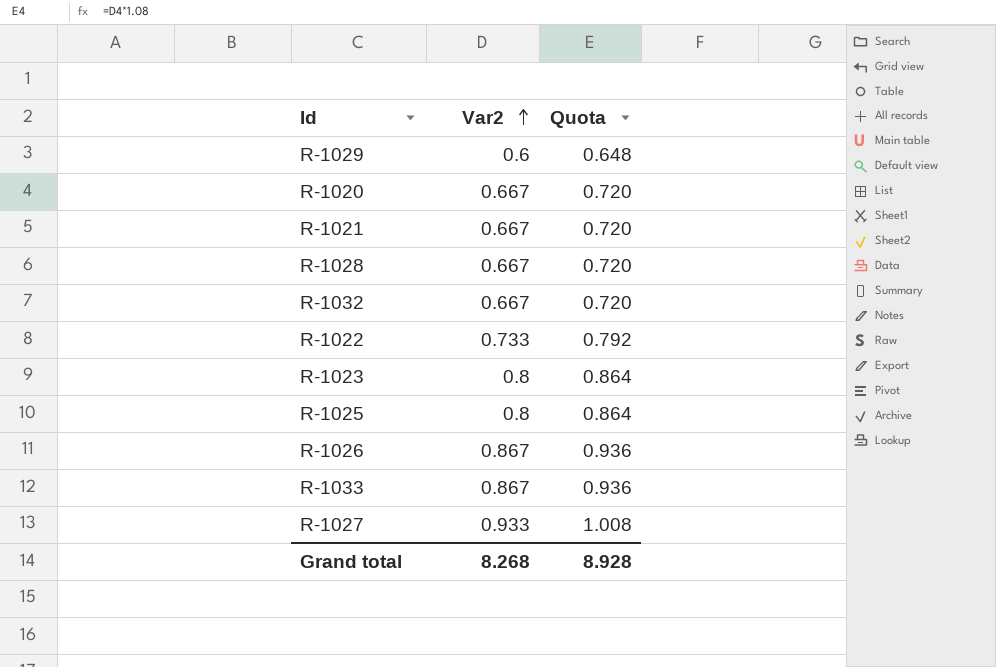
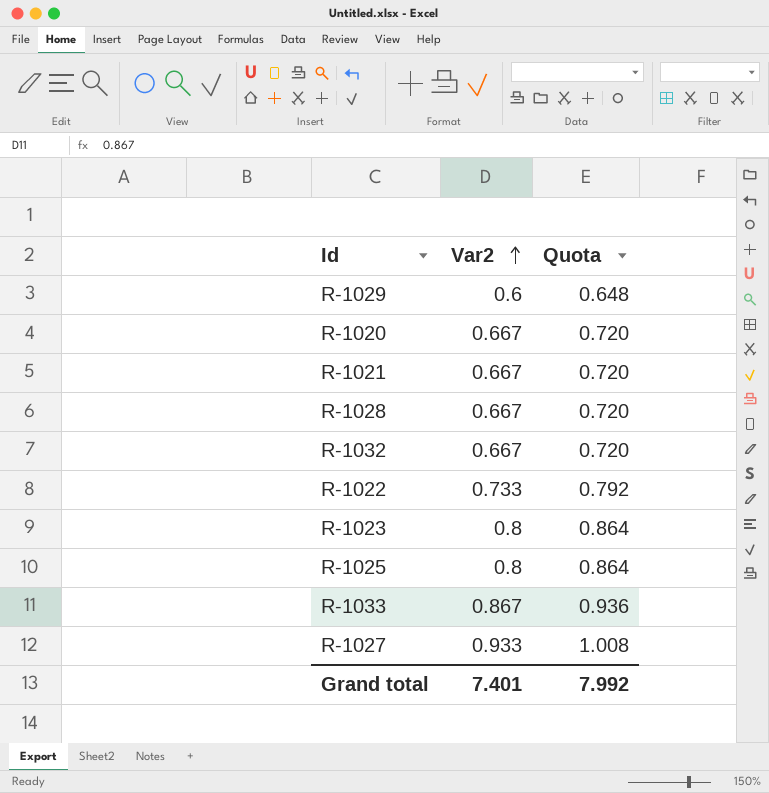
row R-1026: 0.867 | 0.936 -> none
Grand total | Var2: 8.268 -> 7.401
Grand total | Quota: 8.928 -> 7.992

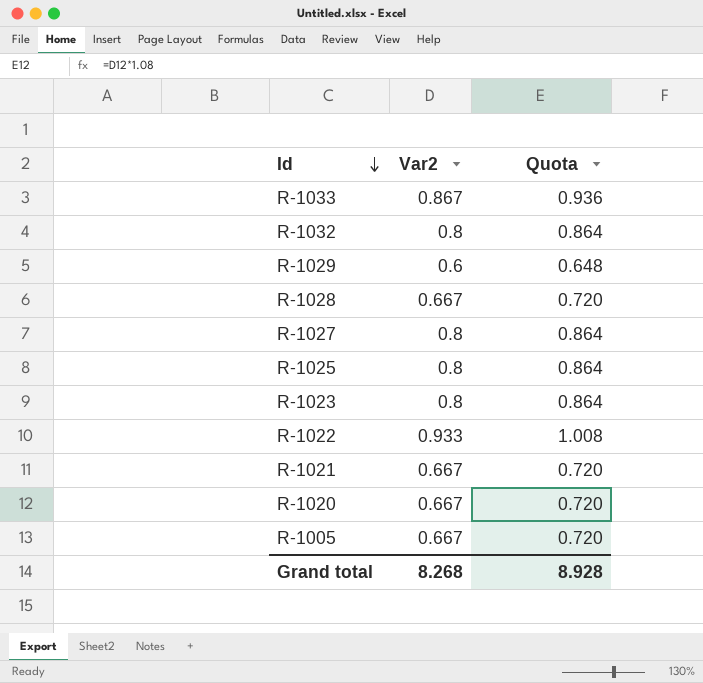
row order: Var2 ascending -> Id descending
R-1032 | Var2: 0.667 -> 0.8
R-1032 | Quota: 0.720 -> 0.864
R-1027 | Var2: 0.933 -> 0.8
R-1027 | Quota: 1.008 -> 0.864
R-1022 | Var2: 0.733 -> 0.933
R-1022 | Quota: 0.792 -> 1.008
row R-1005: none -> 0.667 | 0.720
Grand total | Var2: 7.401 -> 8.268
Grand total | Quota: 7.992 -> 8.928

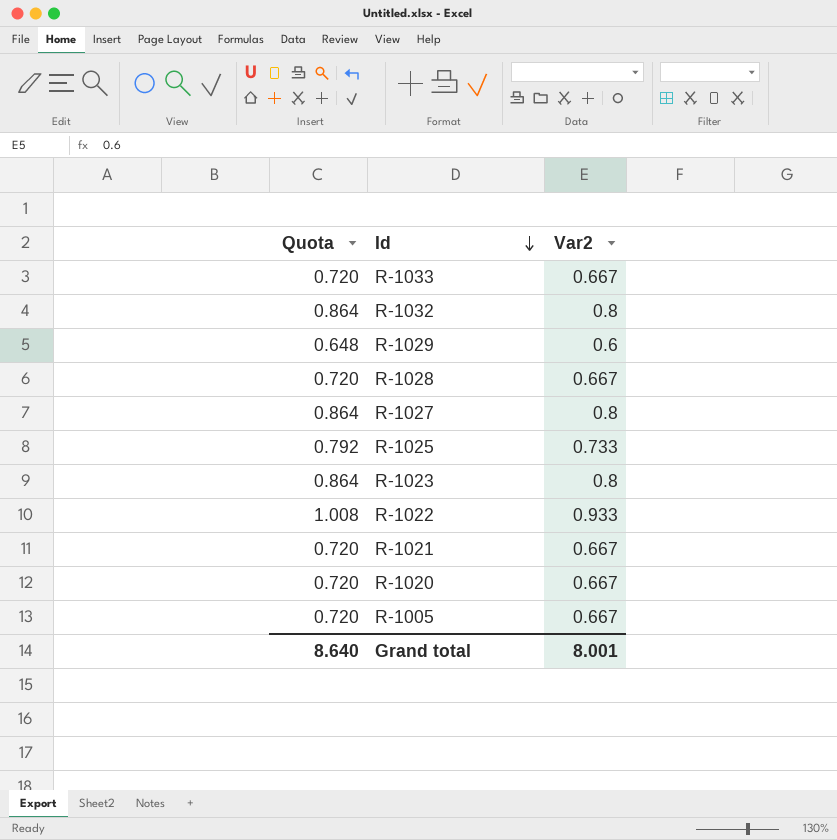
column Quota | position: 3 -> 1
R-1033 | Quota: 0.936 -> 0.720
R-1033 | Var2: 0.867 -> 0.667
R-1025 | Quota: 0.864 -> 0.792
R-1025 | Var2: 0.8 -> 0.733
Grand total | Quota: 8.928 -> 8.640
Grand total | Var2: 8.268 -> 8.001

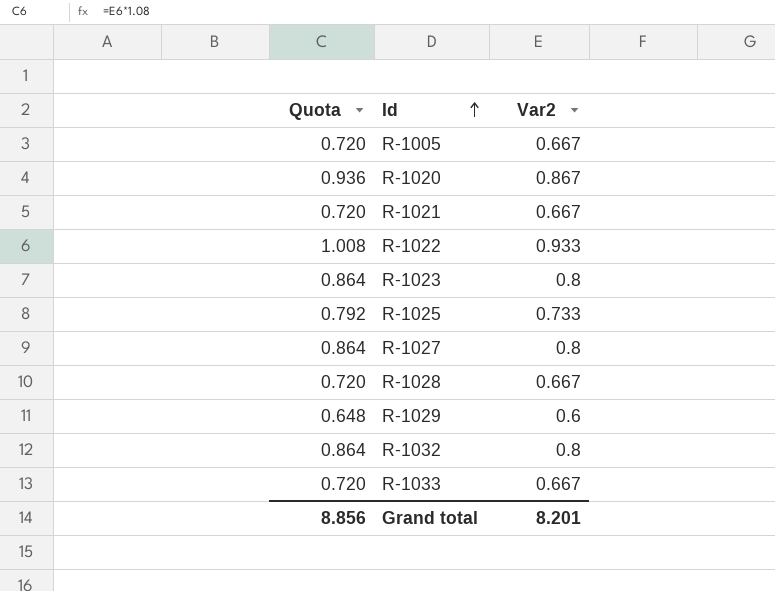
row order: Id descending -> Id ascending
R-1020 | Quota: 0.720 -> 0.936
R-1020 | Var2: 0.667 -> 0.867
Grand total | Quota: 8.640 -> 8.856
Grand total | Var2: 8.001 -> 8.201

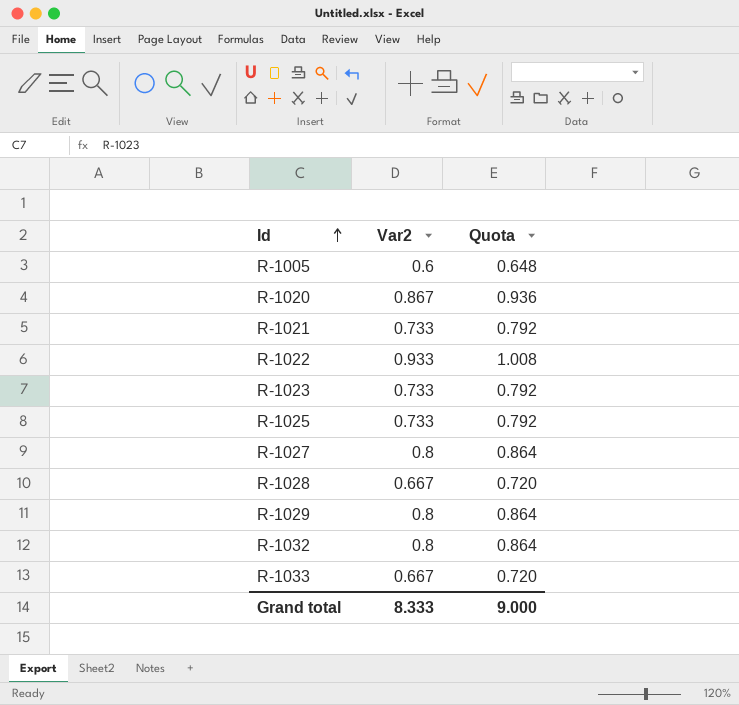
column Quota | position: 1 -> 3
R-1005 | Var2: 0.667 -> 0.6
R-1005 | Quota: 0.720 -> 0.648
R-1021 | Var2: 0.667 -> 0.733
R-1021 | Quota: 0.720 -> 0.792
R-1023 | Var2: 0.8 -> 0.733
R-1023 | Quota: 0.864 -> 0.792
R-1029 | Var2: 0.6 -> 0.8
R-1029 | Quota: 0.648 -> 0.864
Grand total | Var2: 8.201 -> 8.333
Grand total | Quota: 8.856 -> 9.000

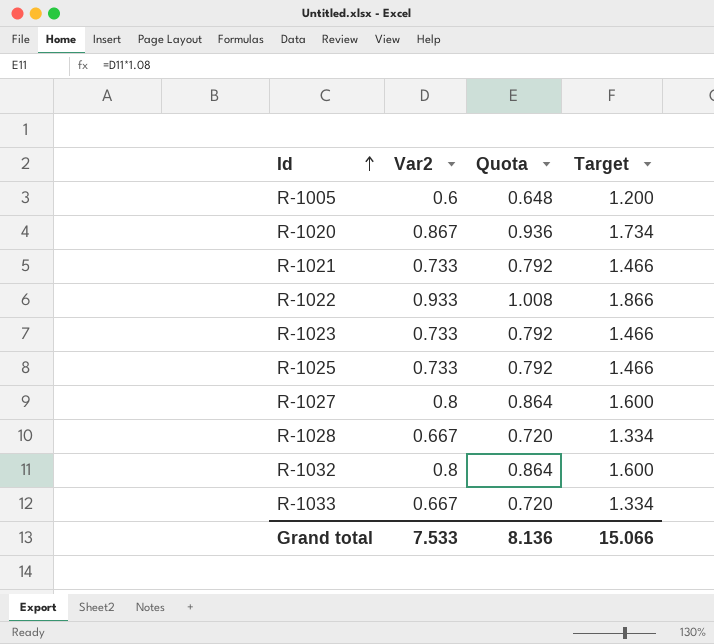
column Target | formula: none -> [Var2] * 2
row R-1029: 0.8 | 0.864 -> none
Grand total | Var2: 8.333 -> 7.533
Grand total | Quota: 9.000 -> 8.136

